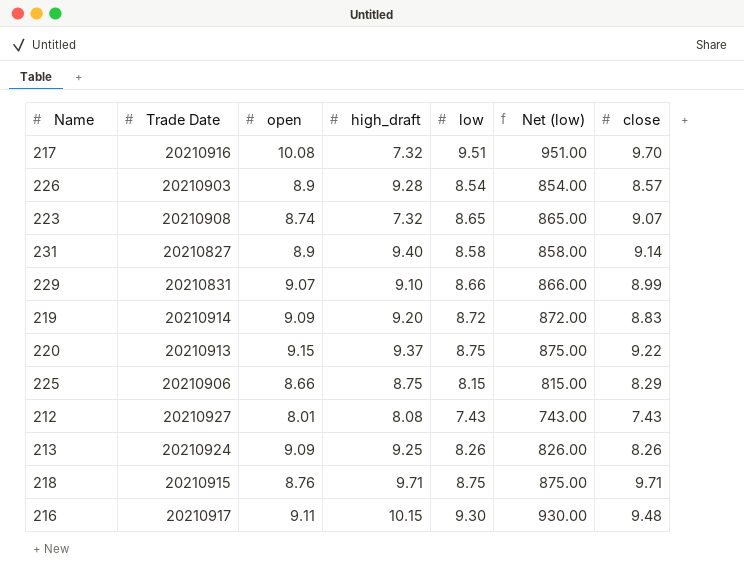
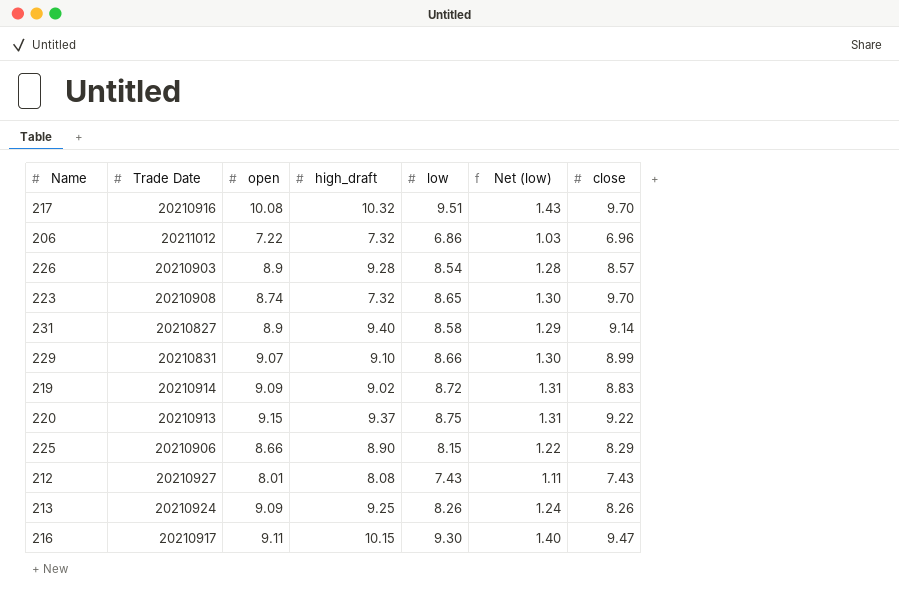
column Net (low) | formula: [low] * 100 -> [low] * 0.15
row 218: 20210915 | 8.76 | 9.71 | 8.75 | 875.00 | 9.71 -> none
217 | high_draft: 7.32 -> 10.32
row 206: none -> 20211012 | 7.22 | 7.32 | 6.86 | 1.03 | 6.96
223 | close: 9.07 -> 9.70
219 | high_draft: 9.20 -> 9.02
225 | high_draft: 8.75 -> 8.90
216 | close: 9.48 -> 9.47

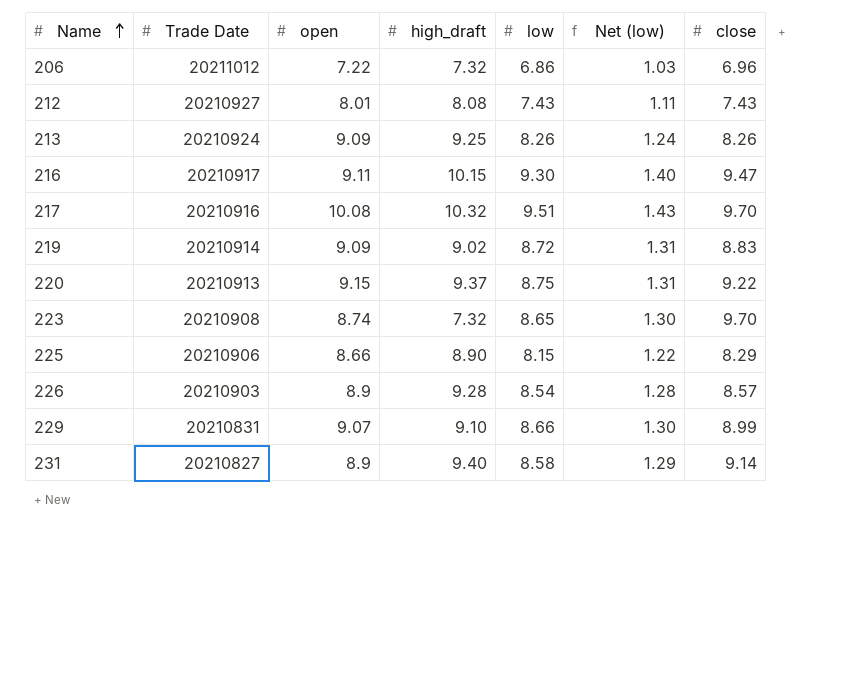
row order: none -> Name ascending

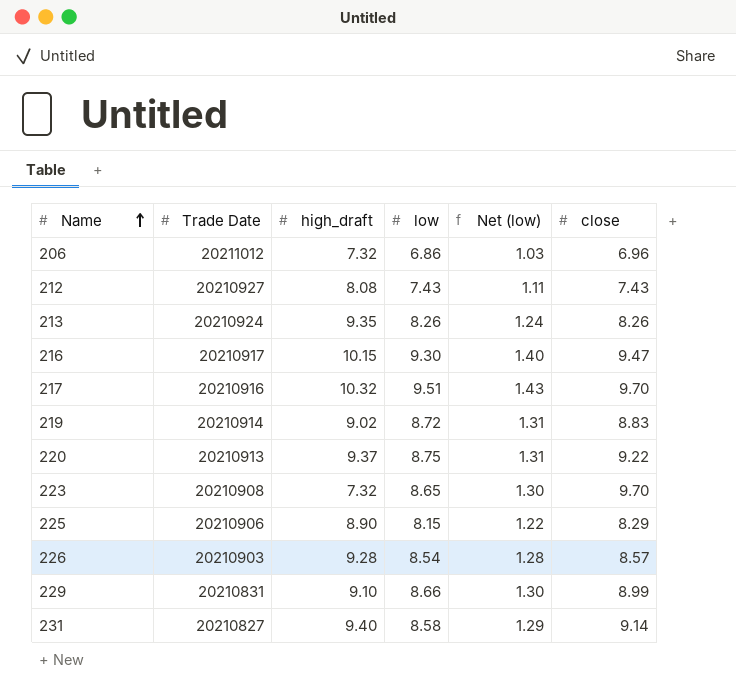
column open | position: 3 -> none
213 | high_draft: 9.25 -> 9.35

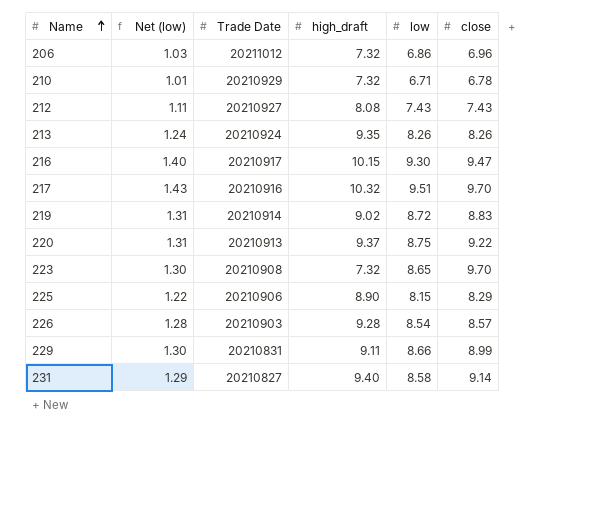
column Net (low) | position: 5 -> 2
row 210: none -> 1.01 | 20210929 | 7.32 | 6.71 | 6.78
229 | high_draft: 9.10 -> 9.11

